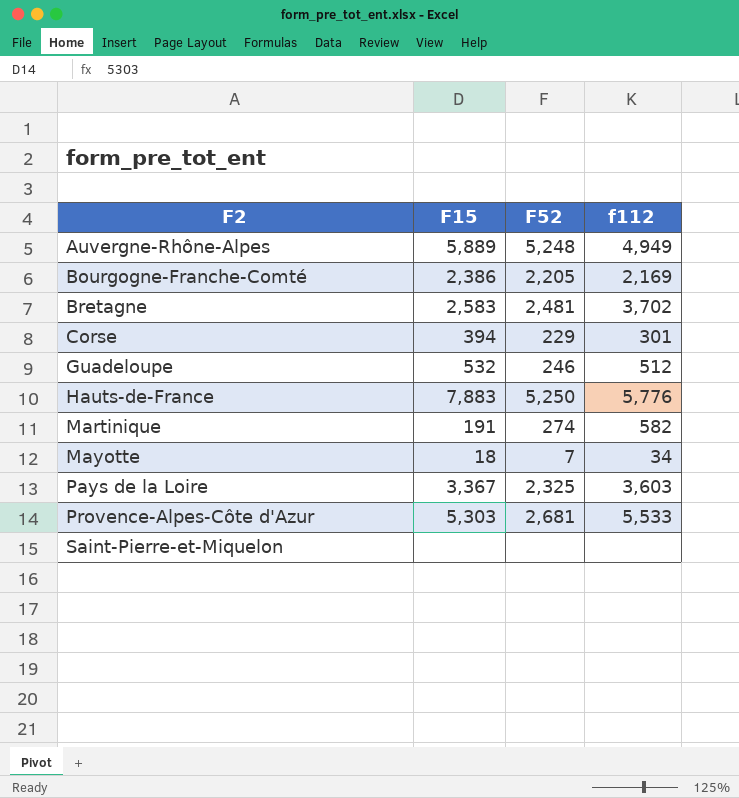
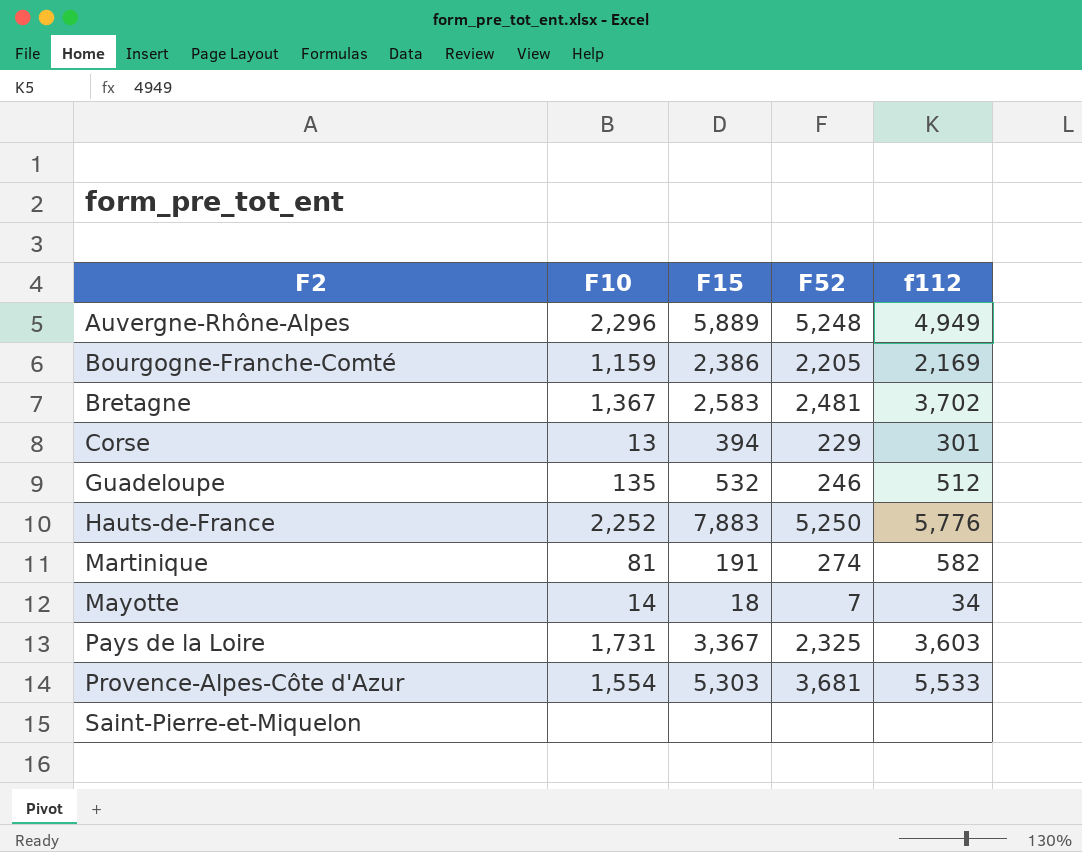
column F10 | position: none -> 2
Provence-Alpes-Côte d'Azur | F52: 2,681 -> 3,681

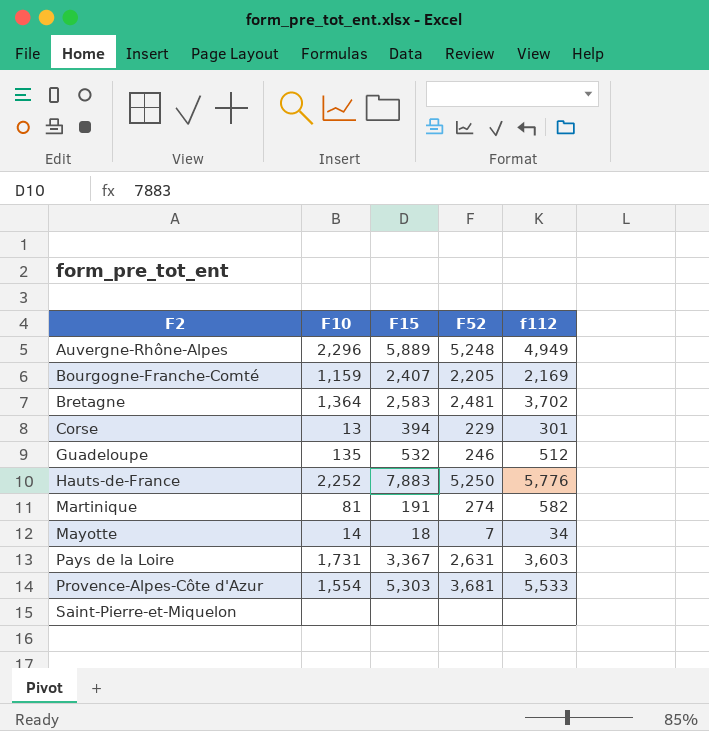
Bourgogne-Franche-Comté | F15: 2,386 -> 2,407
Bretagne | F10: 1,367 -> 1,364
Pays de la Loire | F52: 2,325 -> 2,631

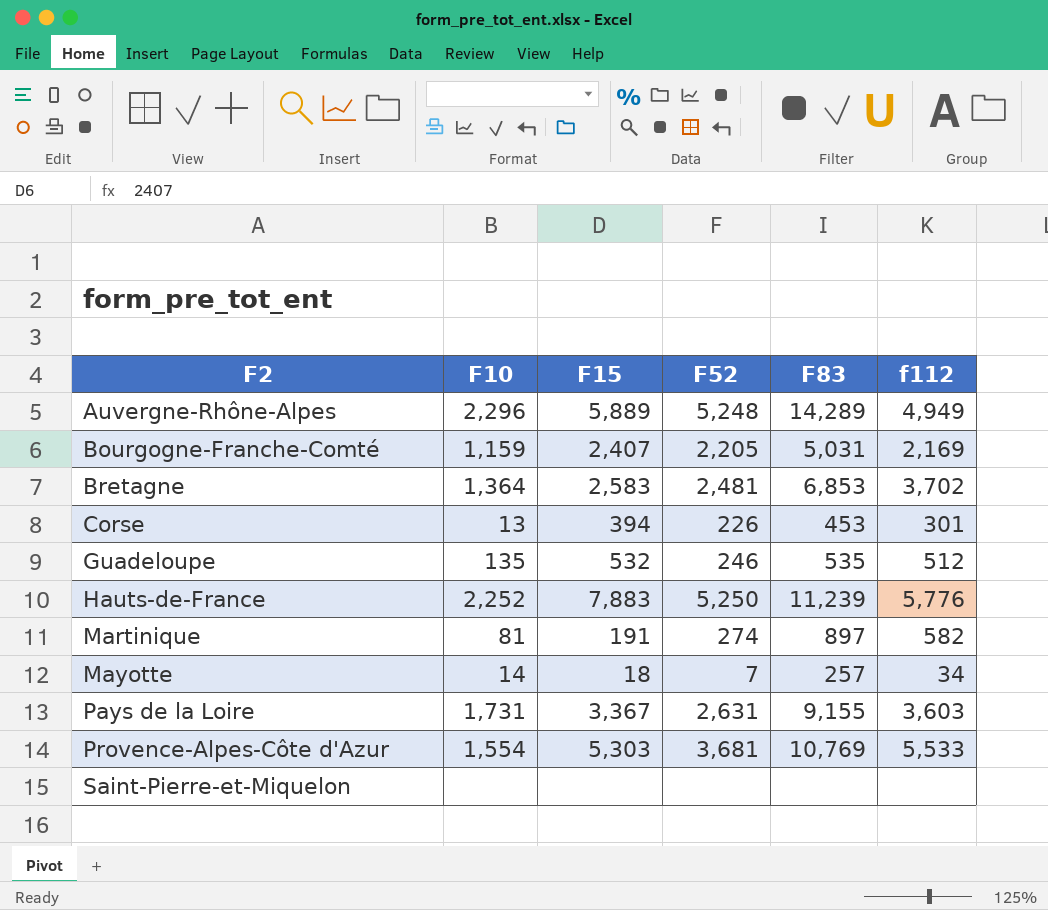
column F83 | position: none -> 5
Corse | F52: 229 -> 226

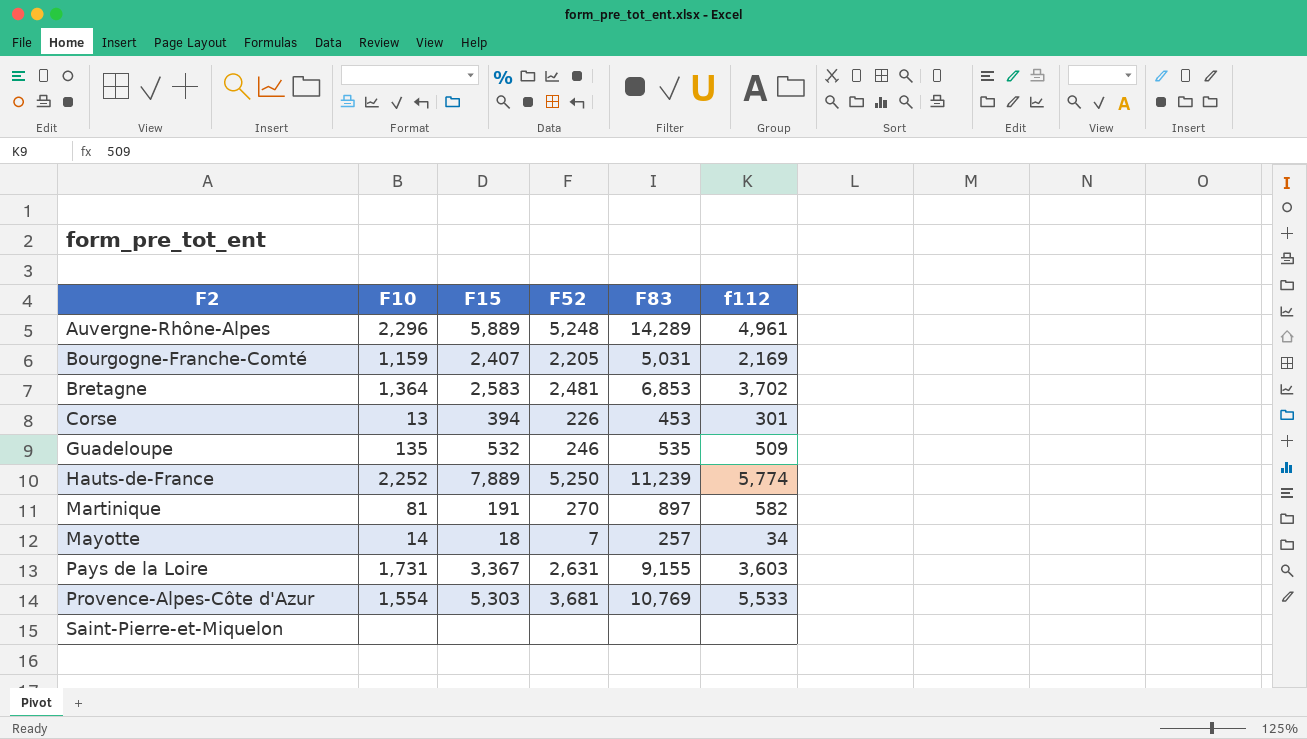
Auvergne-Rhône-Alpes | f112: 4,949 -> 4,961
Guadeloupe | f112: 512 -> 509
Hauts-de-France | F15: 7,883 -> 7,889
Hauts-de-France | f112: 5,776 -> 5,774
Martinique | F52: 274 -> 270

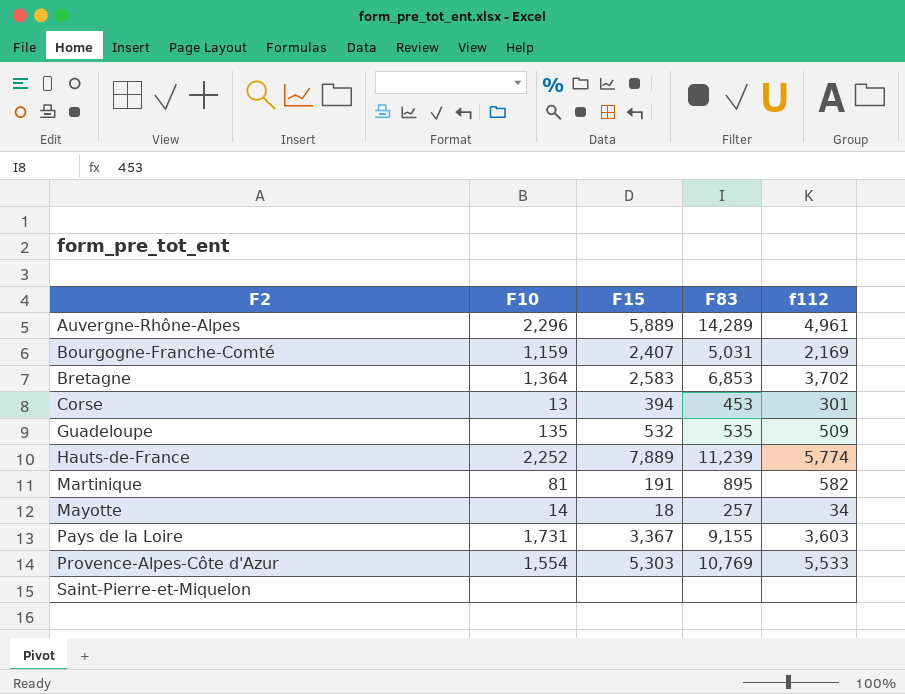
column F52 | position: 4 -> none
Martinique | F83: 897 -> 895

